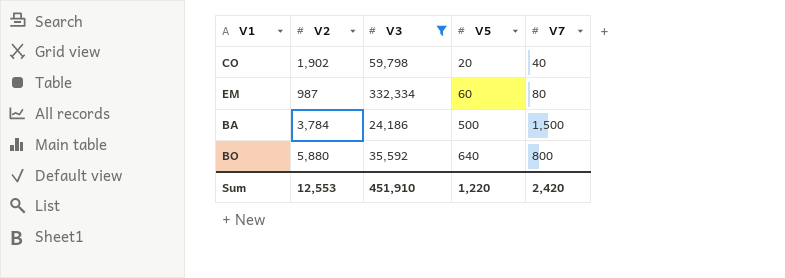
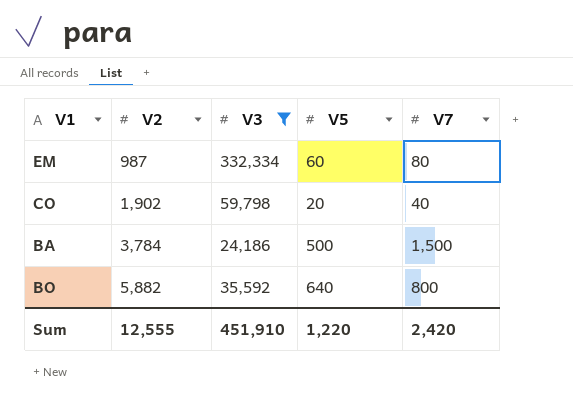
row order: V5 ascending -> V2 ascending
BO | V2: 5,880 -> 5,882
Sum | V2: 12,553 -> 12,555

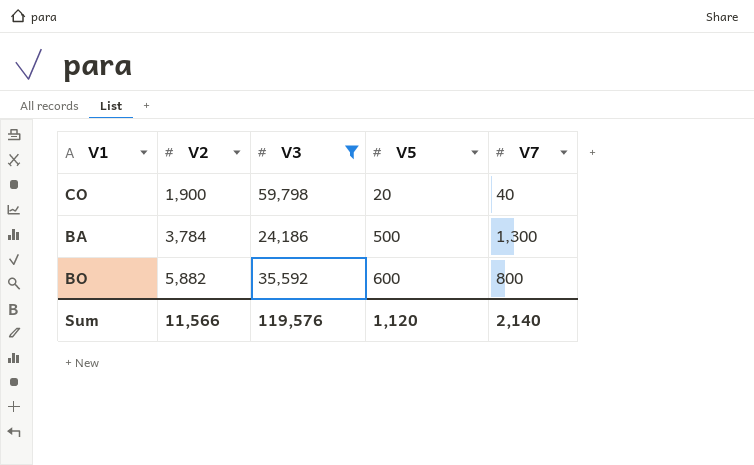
row EM: 987 | 332,334 | 60 | 80 -> none
CO | V2: 1,902 -> 1,900
BA | V7: 1,500 -> 1,300
BO | V5: 640 -> 600
Sum | V2: 12,555 -> 11,566
Sum | V3: 451,910 -> 119,576
Sum | V5: 1,220 -> 1,120
Sum | V7: 2,420 -> 2,140

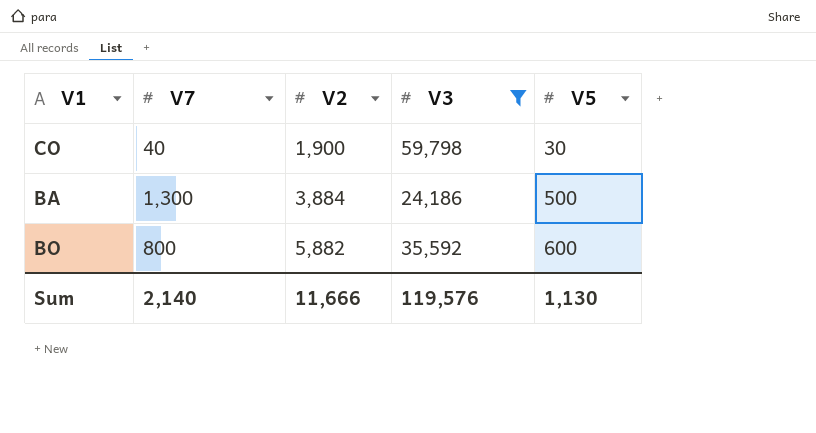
column V7 | position: 5 -> 2
CO | V5: 20 -> 30
BA | V2: 3,784 -> 3,884
Sum | V2: 11,566 -> 11,666
Sum | V5: 1,120 -> 1,130

